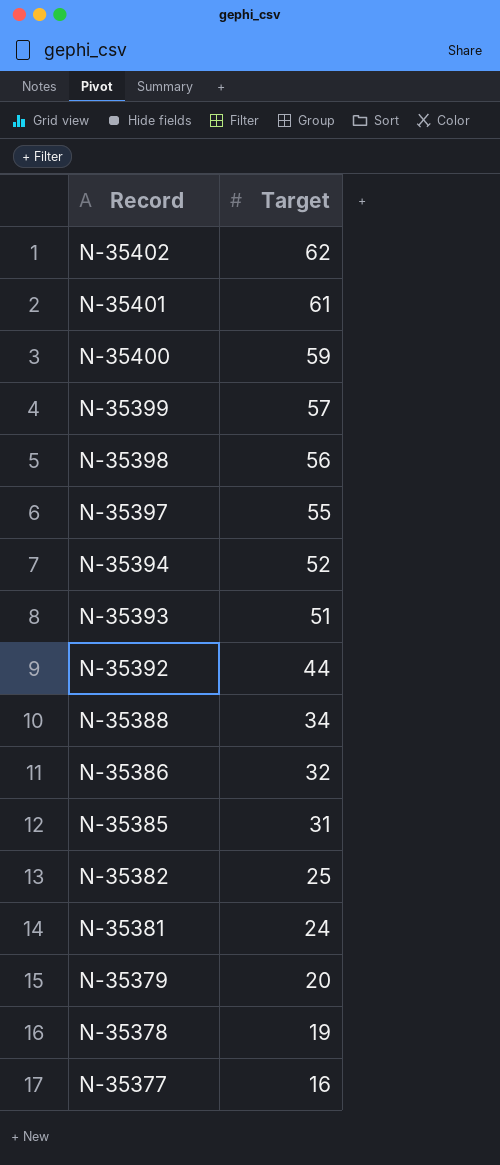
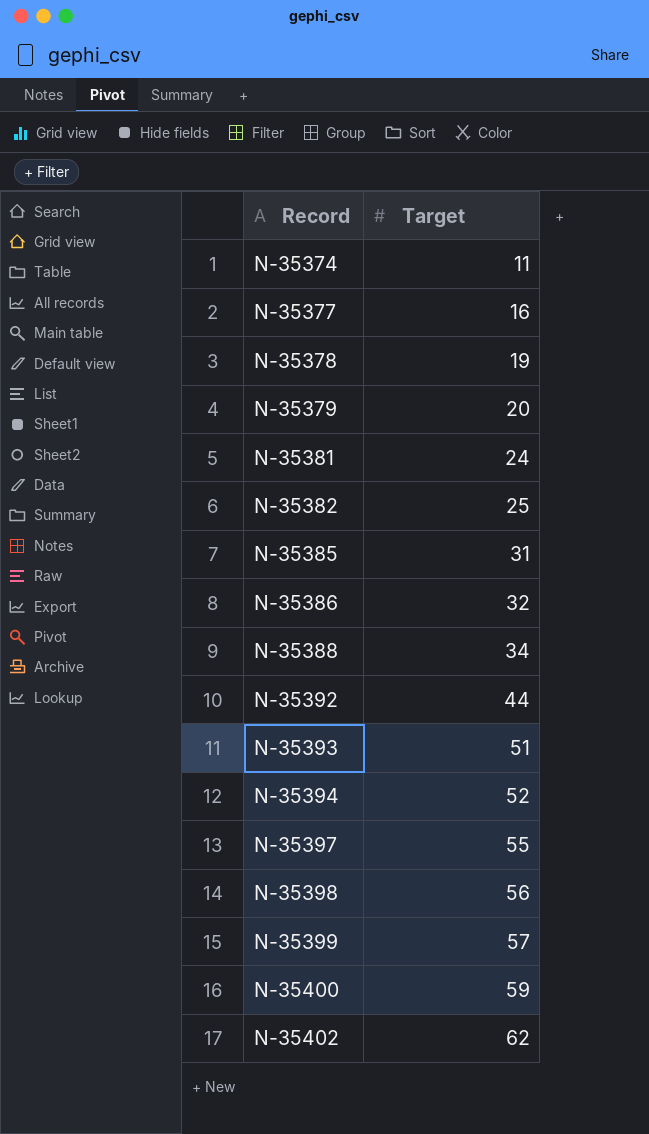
row order: Record descending -> Record ascending
row N-35401: 61 -> none
row N-35374: none -> 11

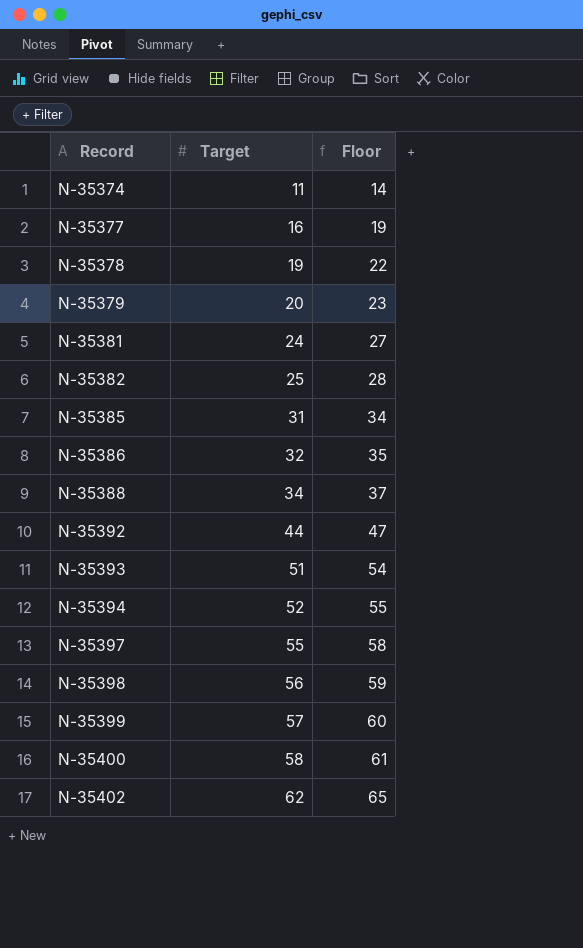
column Floor | formula: none -> [Target] + 3
N-35400 | Target: 59 -> 58

